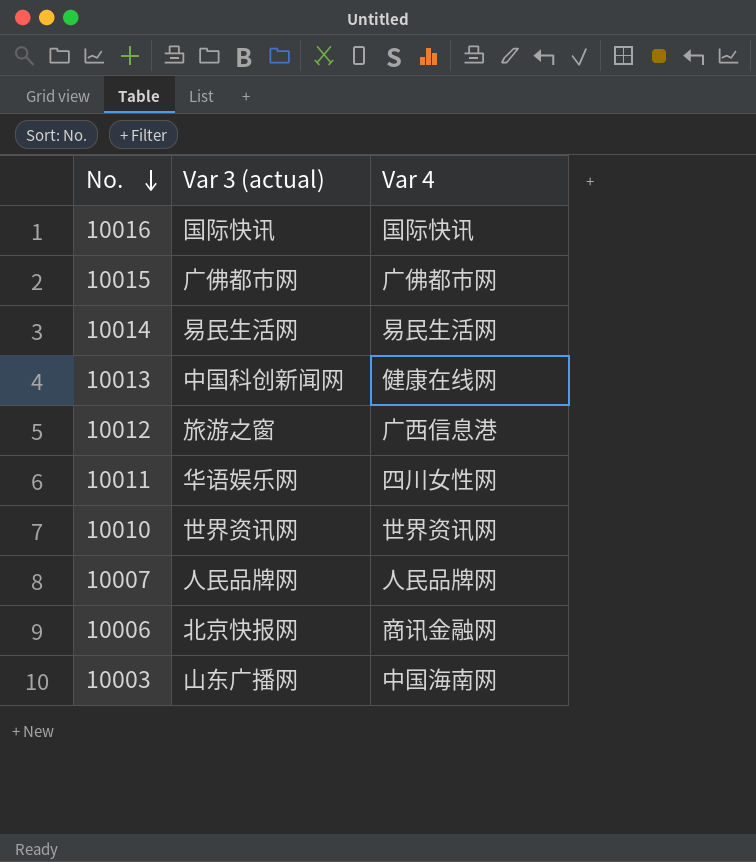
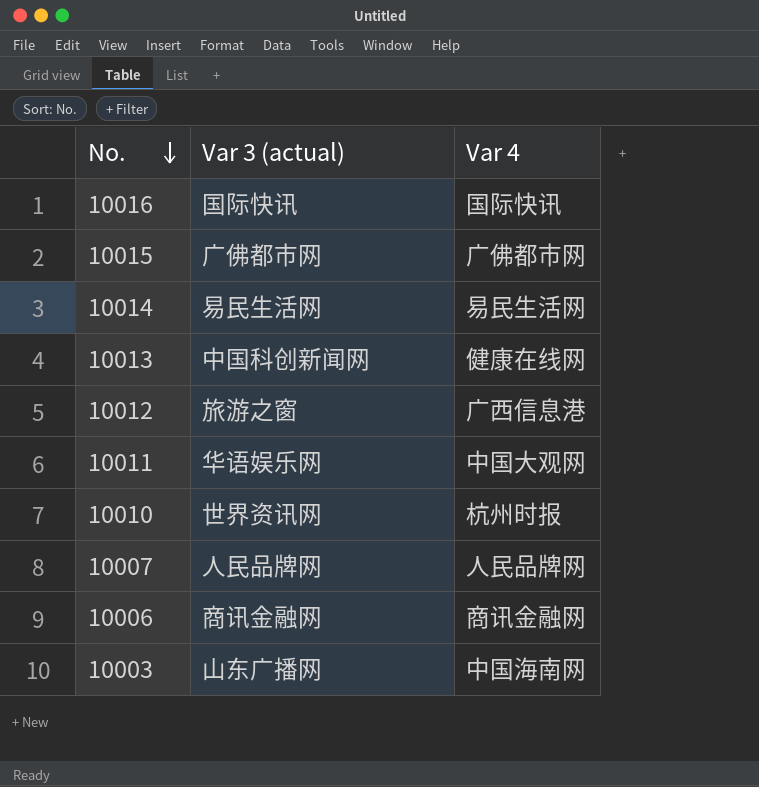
10011 | Var 4: 四川女性网 -> 中国大观网
10010 | Var 4: 世界资讯网 -> 杭州时报
10006 | Var 3 (actual): 北京快报网 -> 商讯金融网

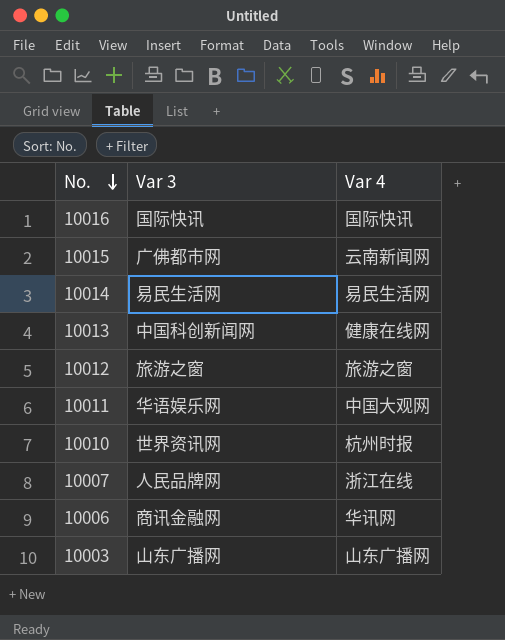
column name: Var 3 (actual) -> Var 3
10015 | Var 4: 广佛都市网 -> 云南新闻网
10012 | Var 4: 广西信息港 -> 旅游之窗
10007 | Var 4: 人民品牌网 -> 浙江在线
10006 | Var 4: 商讯金融网 -> 华讯网
10003 | Var 4: 中国海南网 -> 山东广播网

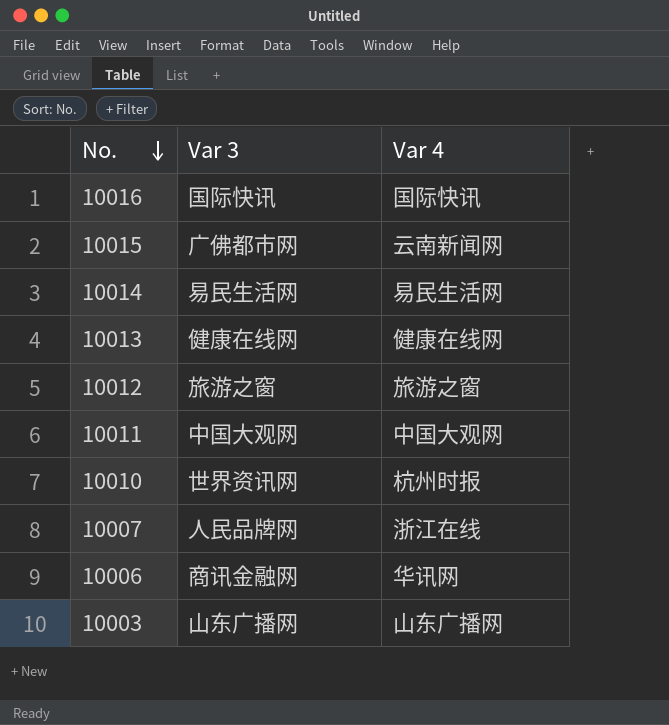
10013 | Var 3: 中国科创新闻网 -> 健康在线网
10011 | Var 3: 华语娱乐网 -> 中国大观网

